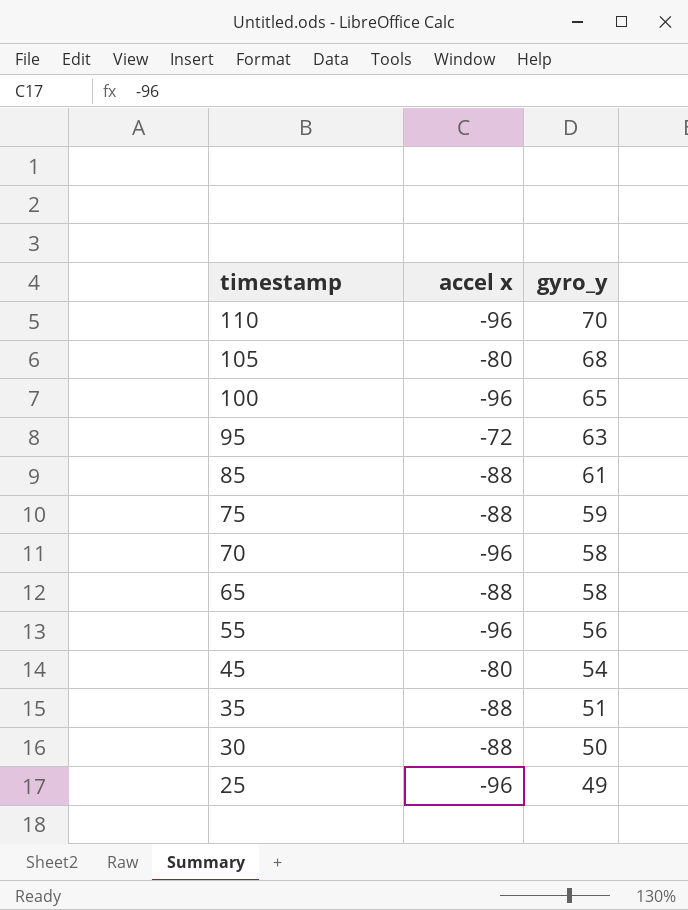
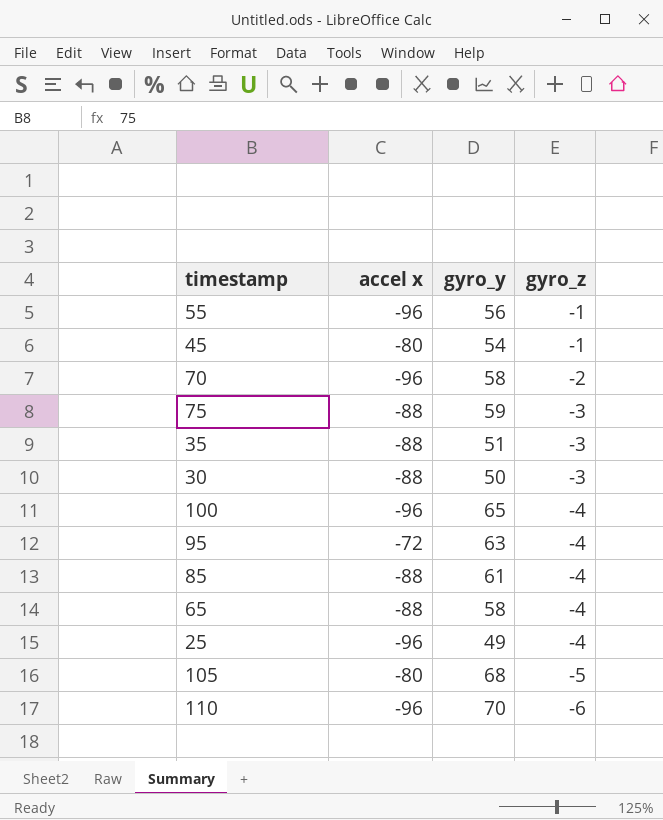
row order: timestamp descending -> gyro_z descending
column gyro_z | position: none -> 4

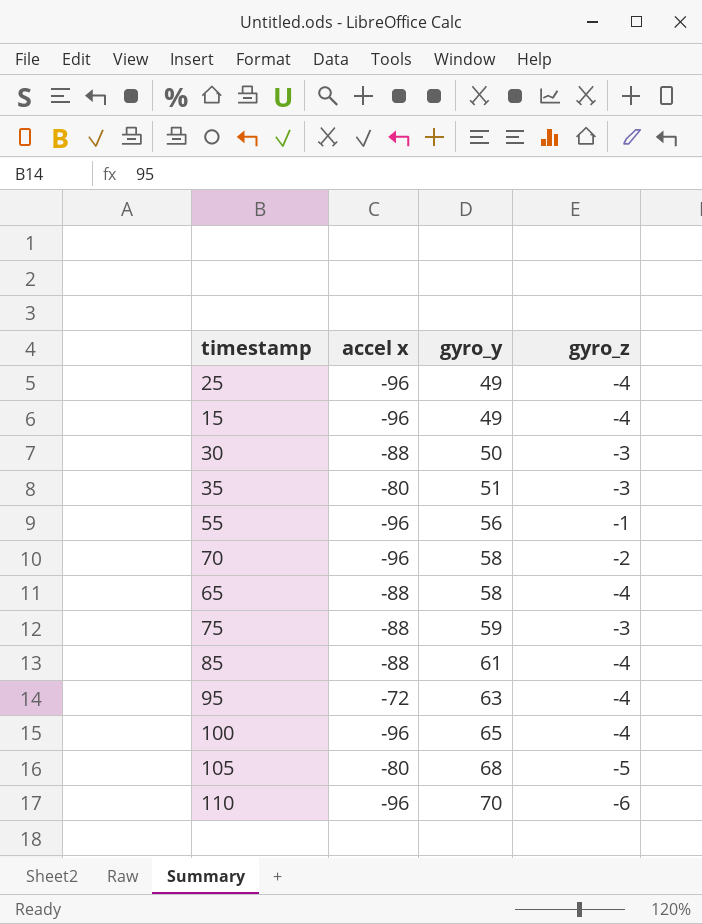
row order: gyro_z descending -> gyro_y ascending
row 45: -80 | 54 | -1 -> none
row 15: none -> -96 | 49 | -4
35 | accel x: -88 -> -80

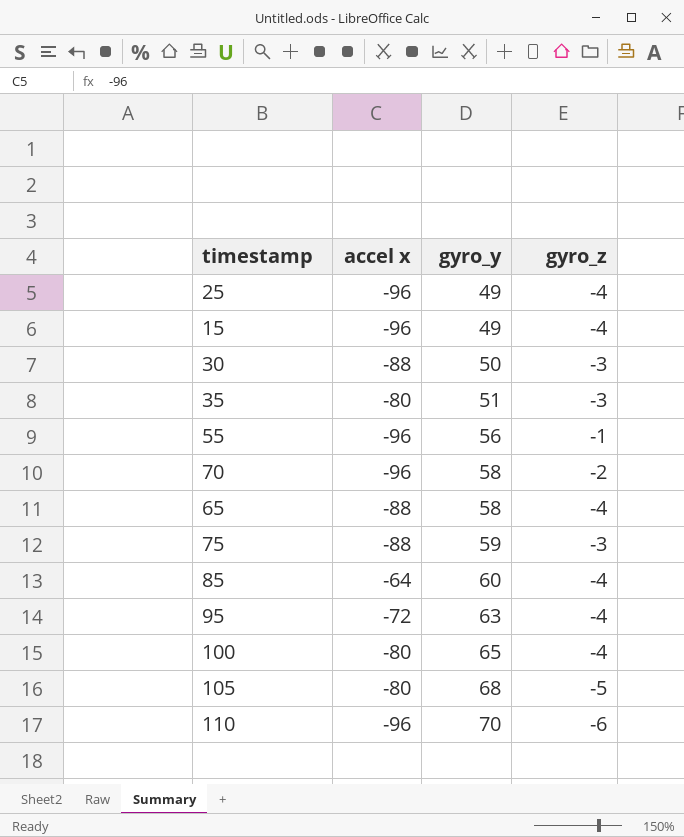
85 | accel x: -88 -> -64
85 | gyro_y: 61 -> 60
100 | accel x: -96 -> -80

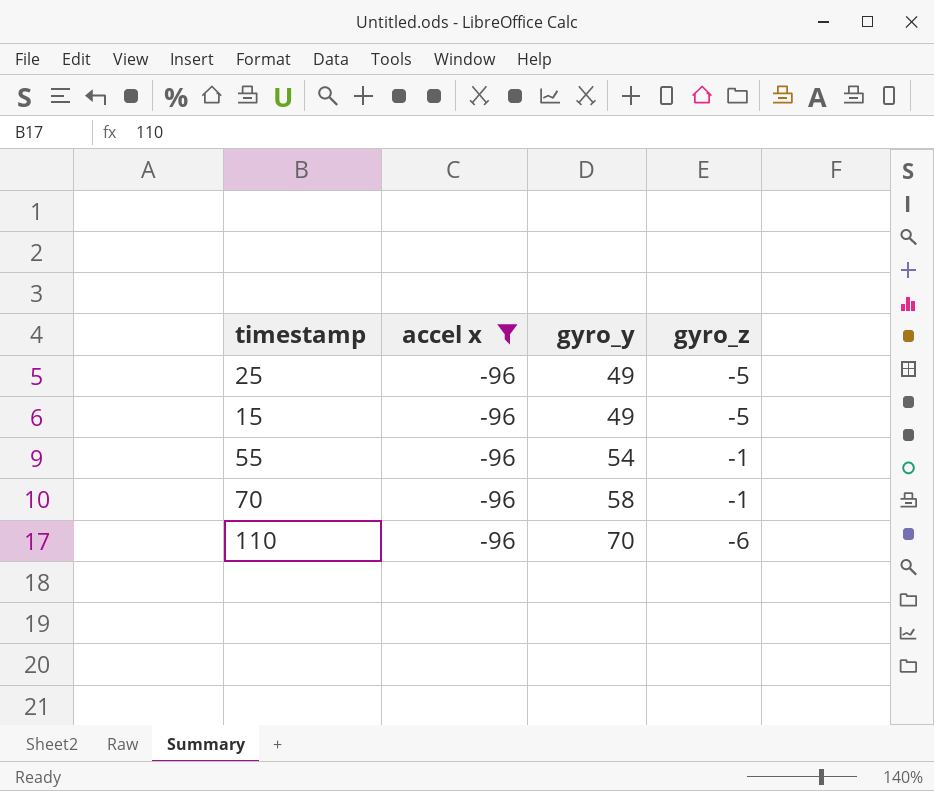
filter: none -> accel x = -96
25 | gyro_z: -4 -> -5
15 | gyro_z: -4 -> -5
55 | gyro_y: 56 -> 54
70 | gyro_z: -2 -> -1

